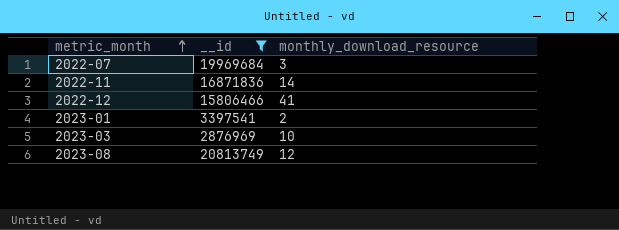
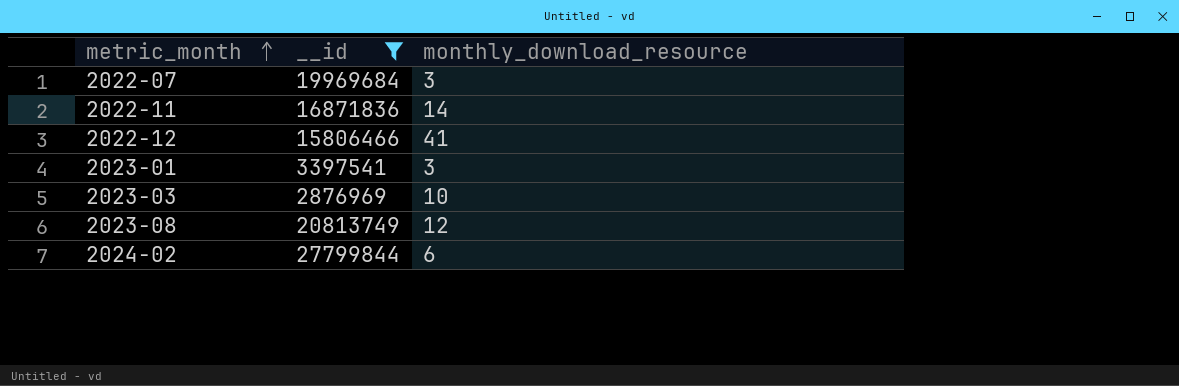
2023-01 | monthly_download_resource: 2 -> 3
row 2024-02: none -> 27799844 | 6

